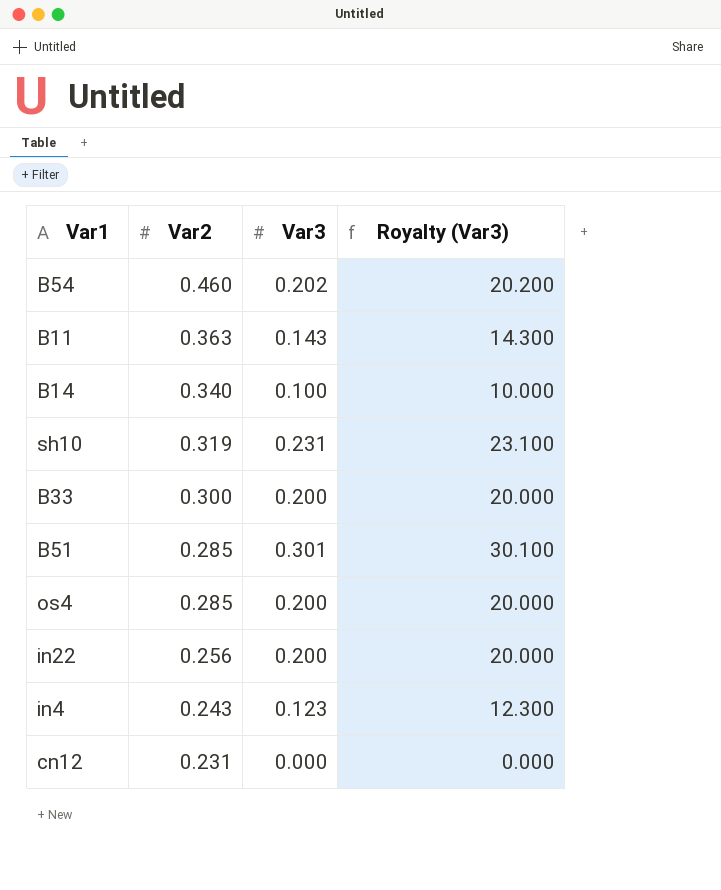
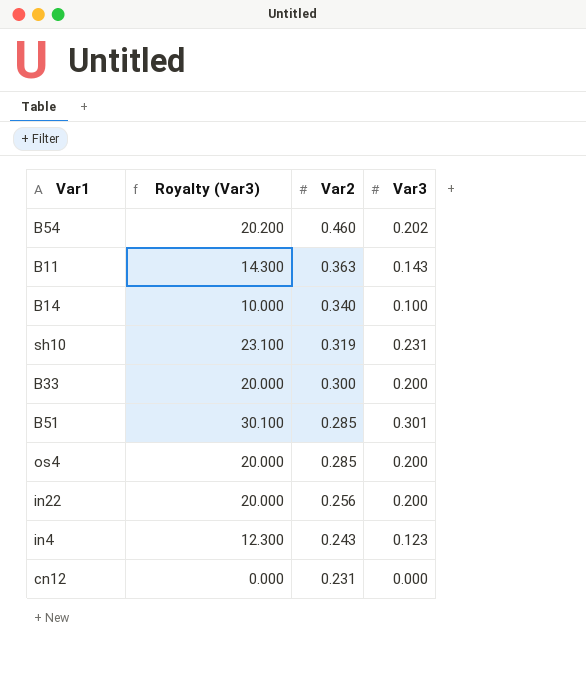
column Royalty (Var3) | position: 4 -> 2

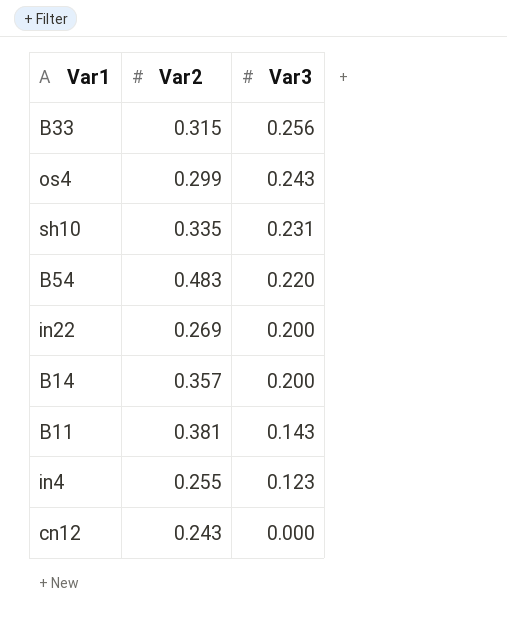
row order: Var2 descending -> Var3 descending
column Royalty (Var3) | formula: [Var3] * 100 -> none
row B51: 30.100 | 0.285 | 0.301 -> none
B33 | Var2: 0.300 -> 0.315
B33 | Var3: 0.200 -> 0.256
os4 | Var2: 0.285 -> 0.299
os4 | Var3: 0.200 -> 0.243
sh10 | Var2: 0.319 -> 0.335
B54 | Var2: 0.460 -> 0.483
B54 | Var3: 0.202 -> 0.220
in22 | Var2: 0.256 -> 0.269
B14 | Var2: 0.340 -> 0.357
B14 | Var3: 0.100 -> 0.200
B11 | Var2: 0.363 -> 0.381
in4 | Var2: 0.243 -> 0.255
cn12 | Var2: 0.231 -> 0.243

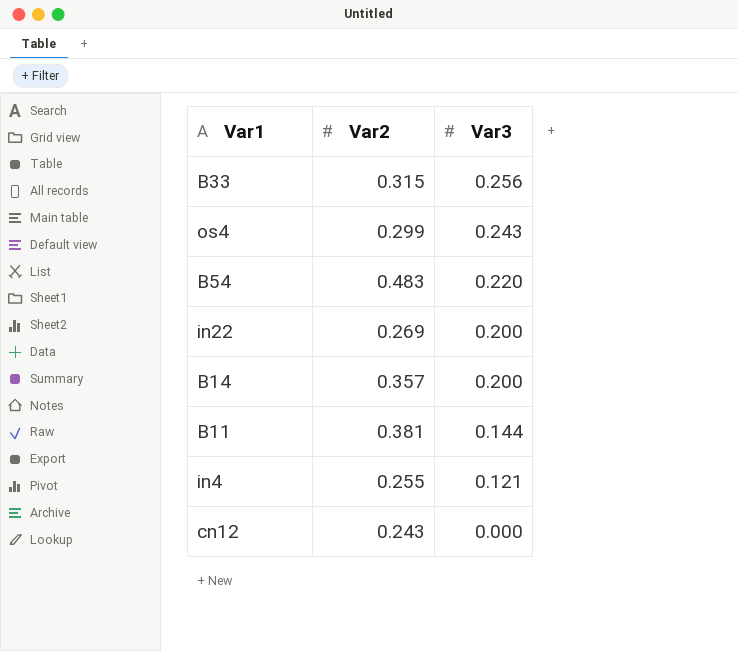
row sh10: 0.335 | 0.231 -> none
B11 | Var3: 0.143 -> 0.144
in4 | Var3: 0.123 -> 0.121

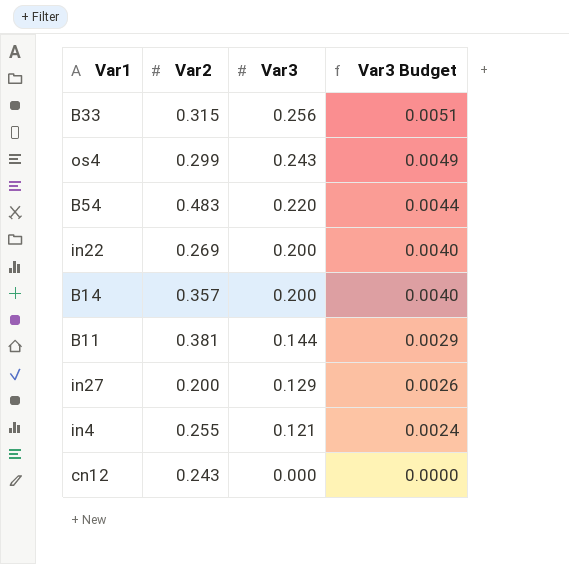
column Var3 Budget | formula: none -> [Var3] * 0.02
row in27: none -> 0.200 | 0.129 | 0.0026

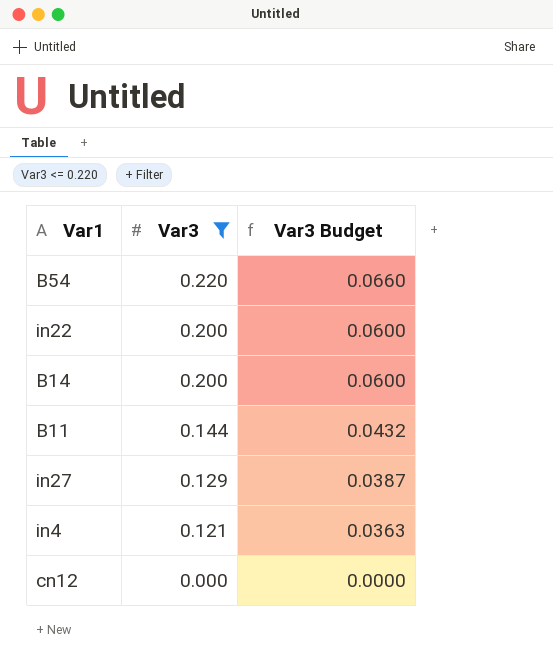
filter: none -> Var3 <= 0.220
column Var2 | position: 2 -> none
column Var3 Budget | formula: [Var3] * 0.02 -> [Var3] * 0.3

